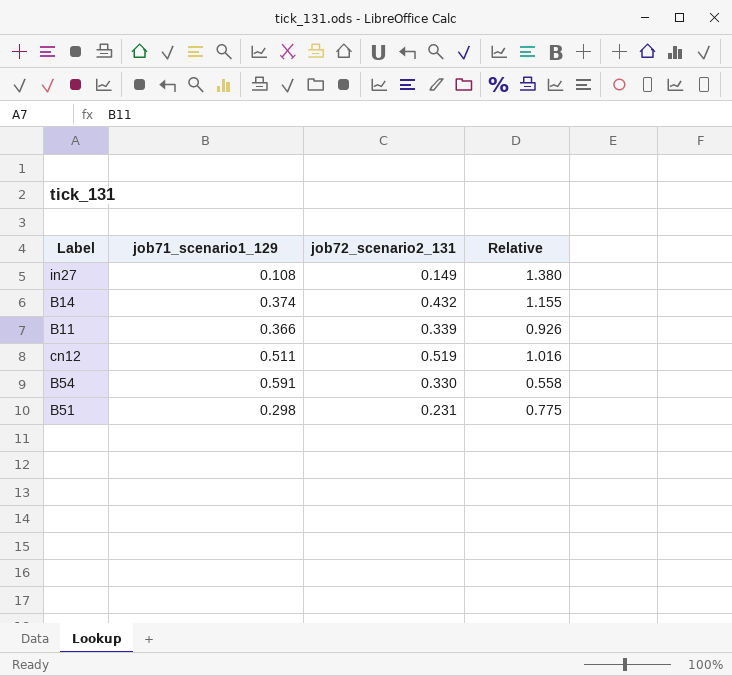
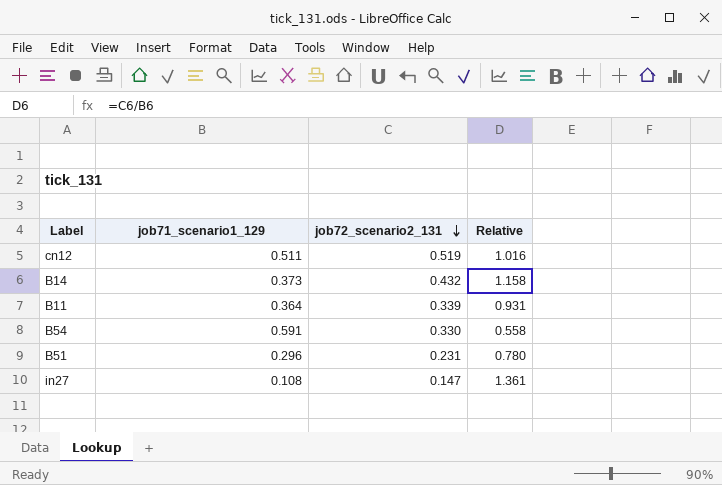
row order: none -> job72_scenario2_131 descending
B14 | job71_scenario1_129: 0.374 -> 0.373
B14 | Relative: 1.155 -> 1.158
B11 | job71_scenario1_129: 0.366 -> 0.364
B11 | Relative: 0.926 -> 0.931
B51 | job71_scenario1_129: 0.298 -> 0.296
B51 | Relative: 0.775 -> 0.780
in27 | job72_scenario2_131: 0.149 -> 0.147
in27 | Relative: 1.380 -> 1.361

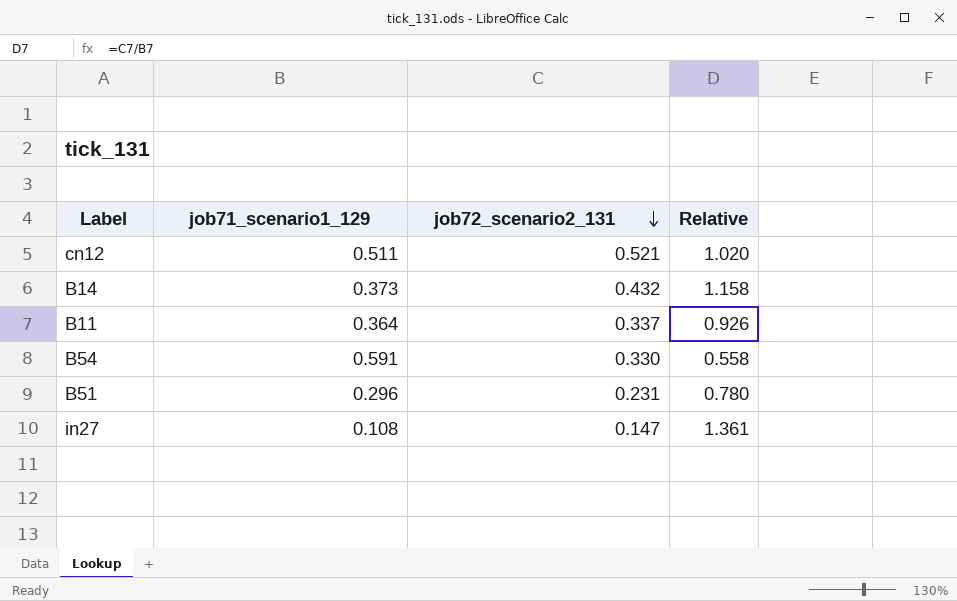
cn12 | job72_scenario2_131: 0.519 -> 0.521
cn12 | Relative: 1.016 -> 1.020
B11 | job72_scenario2_131: 0.339 -> 0.337
B11 | Relative: 0.931 -> 0.926

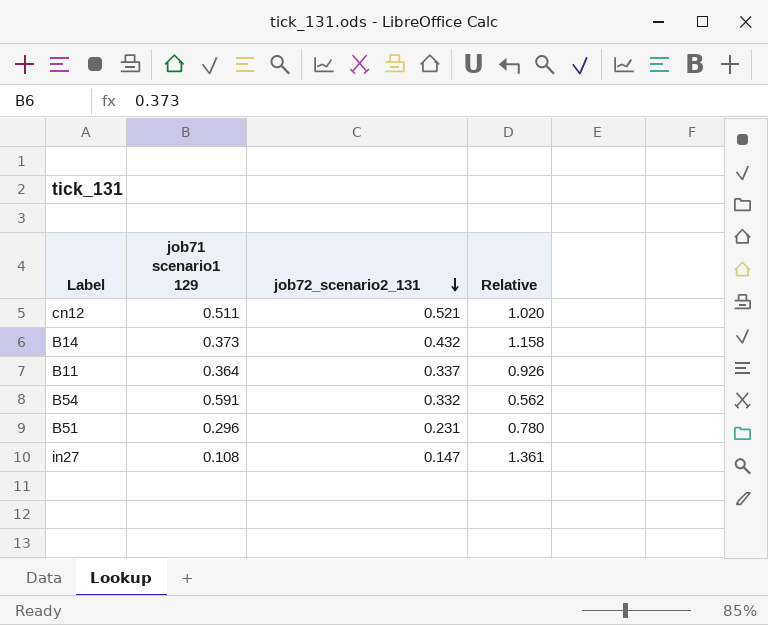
column name: job71_scenario1_129 -> job71 scenario1 129
B54 | job72_scenario2_131: 0.330 -> 0.332
B54 | Relative: 0.558 -> 0.562

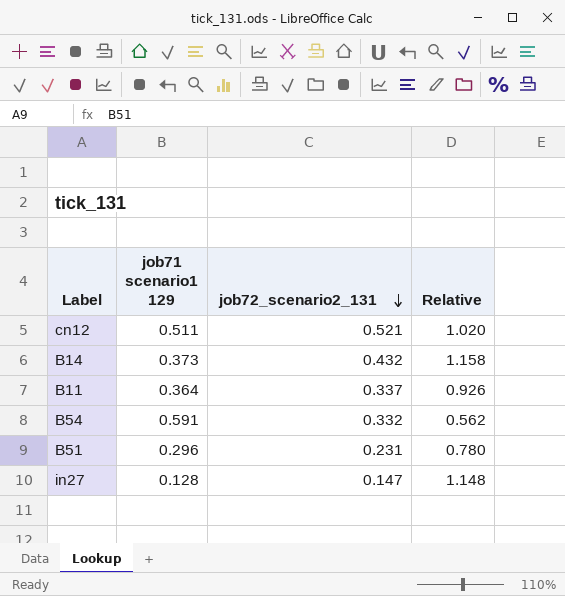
in27 | job71 scenario1 129: 0.108 -> 0.128
in27 | Relative: 1.361 -> 1.148

